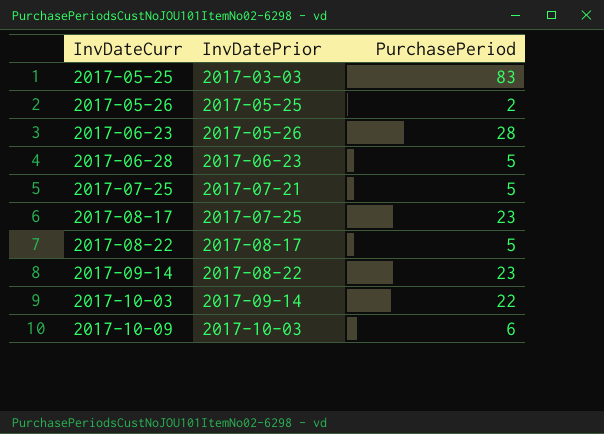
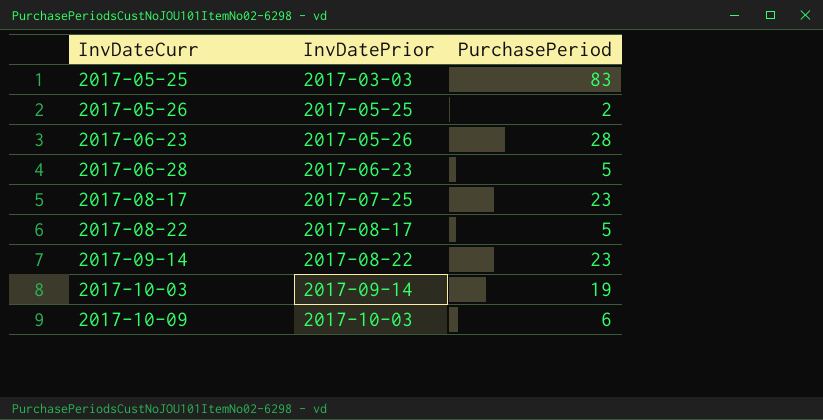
row 2017-07-25: 2017-07-21 | 5 -> none
2017-10-03 | PurchasePeriod: 22 -> 19

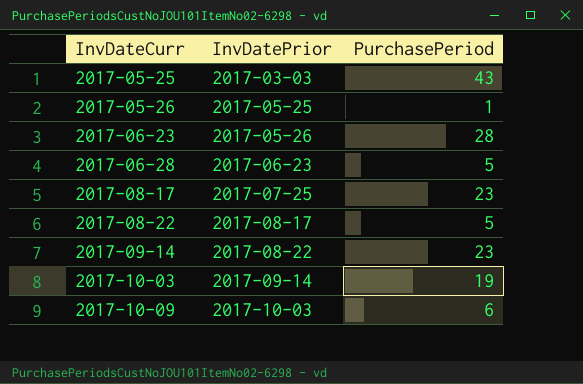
2017-05-25 | PurchasePeriod: 83 -> 43
2017-05-26 | PurchasePeriod: 2 -> 1

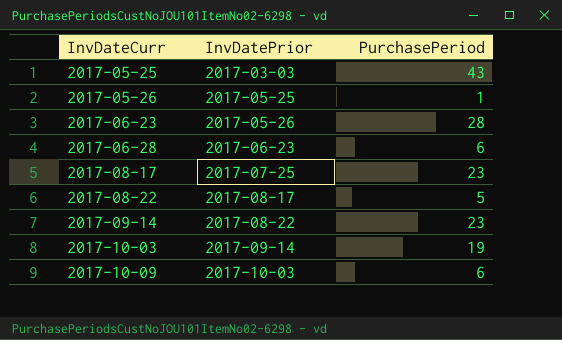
2017-06-28 | PurchasePeriod: 5 -> 6

